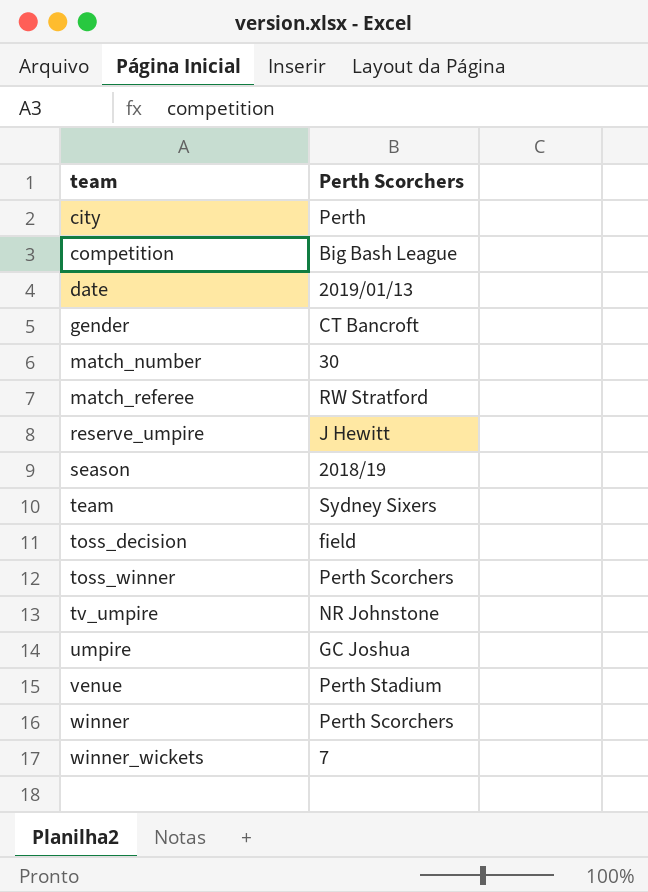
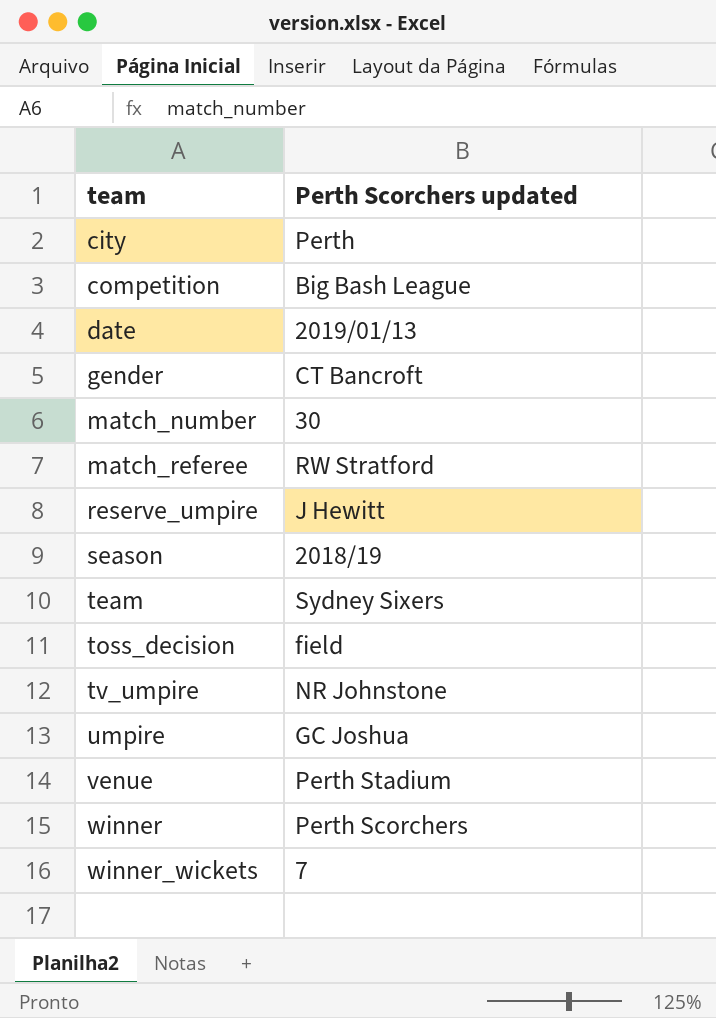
column name: Perth Scorchers -> Perth Scorchers updated
row toss_winner: Perth Scorchers -> none

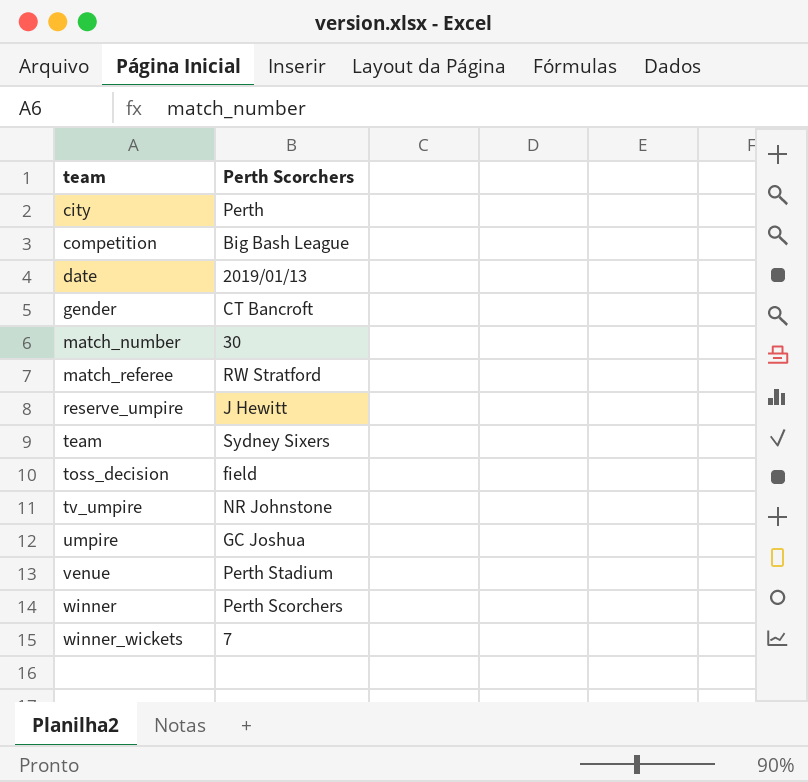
column name: Perth Scorchers updated -> Perth Scorchers
row season: 2018/19 -> none

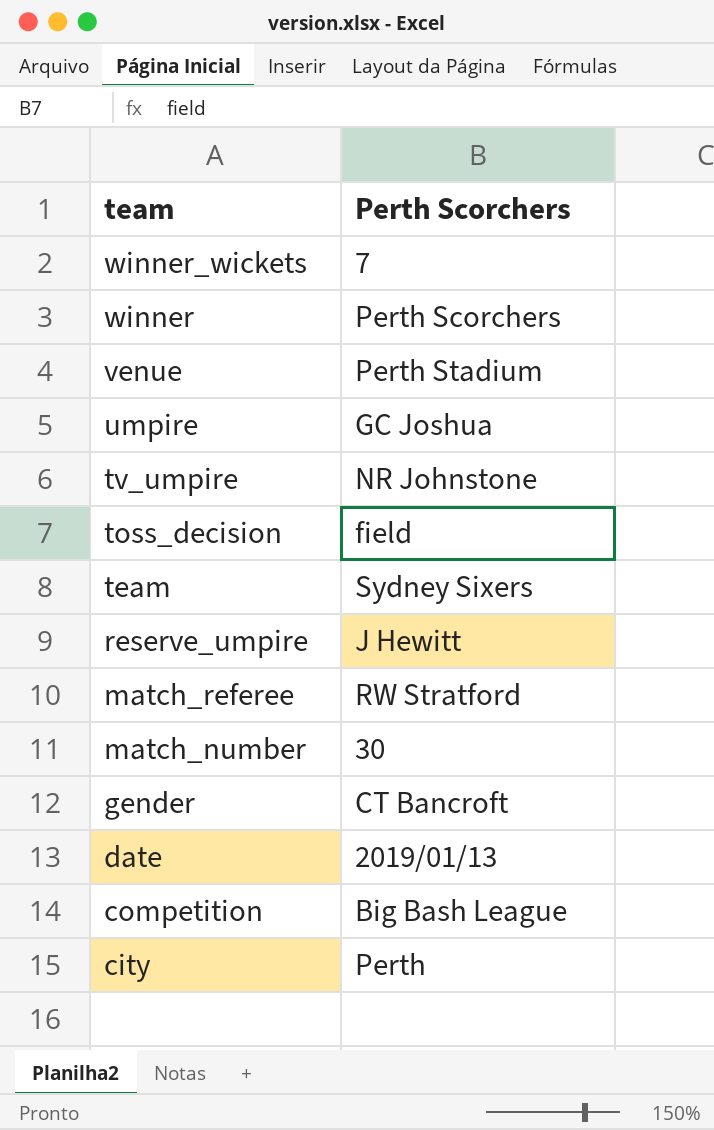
row order: team ascending -> team descending

